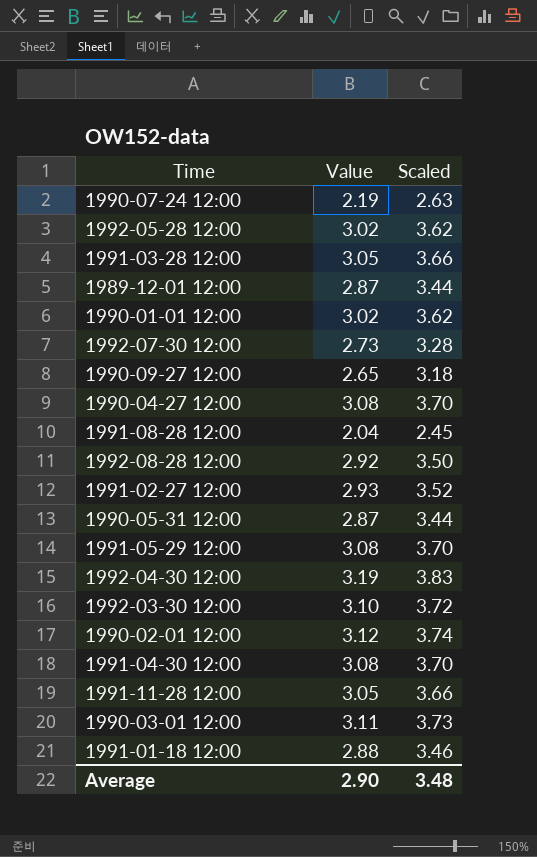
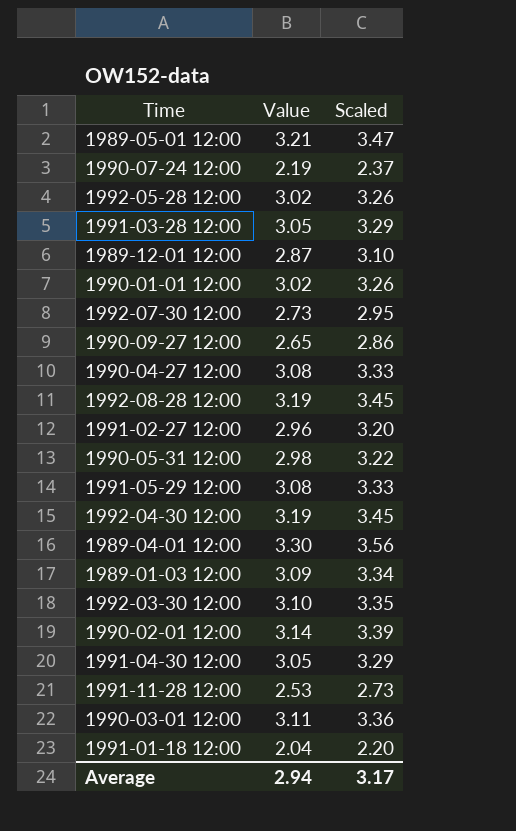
column Scaled | formula: [Value] * 1.2 -> [Value] * 1.08
row 1991-08-28 12:00: 2.04 | 2.45 -> none
row 1989-05-01 12:00: none -> 3.21 | 3.47
1992-08-28 12:00 | Value: 2.92 -> 3.19
1991-02-27 12:00 | Value: 2.93 -> 2.96
1990-05-31 12:00 | Value: 2.87 -> 2.98
row 1989-04-01 12:00: none -> 3.30 | 3.56
row 1989-01-03 12:00: none -> 3.09 | 3.34
1990-02-01 12:00 | Value: 3.12 -> 3.14
1991-04-30 12:00 | Value: 3.08 -> 3.05
1991-11-28 12:00 | Value: 3.05 -> 2.53
1991-01-18 12:00 | Value: 2.88 -> 2.04
Average | Value: 2.90 -> 2.94
Average | Scaled: 3.48 -> 3.17

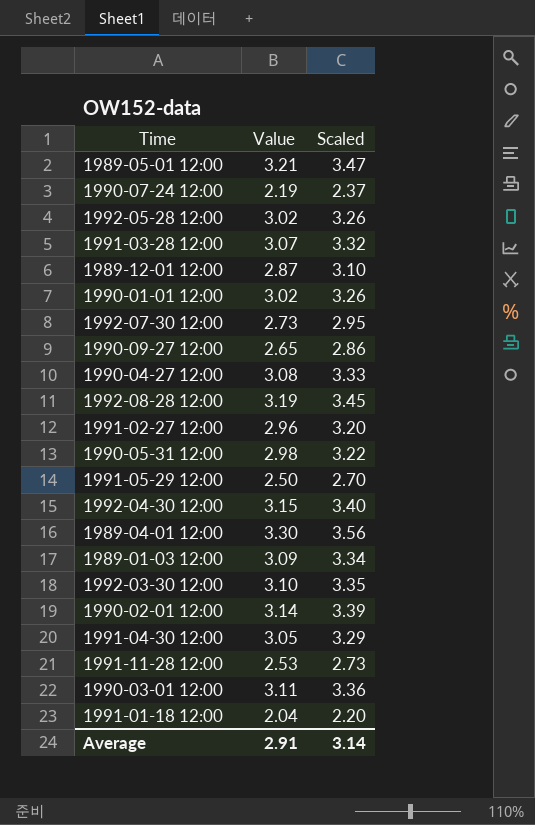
1991-03-28 12:00 | Value: 3.05 -> 3.07
1991-03-28 12:00 | Scaled: 3.29 -> 3.32
1991-05-29 12:00 | Value: 3.08 -> 2.50
1991-05-29 12:00 | Scaled: 3.33 -> 2.70
1992-04-30 12:00 | Value: 3.19 -> 3.15
1992-04-30 12:00 | Scaled: 3.45 -> 3.40
Average | Value: 2.94 -> 2.91
Average | Scaled: 3.17 -> 3.14

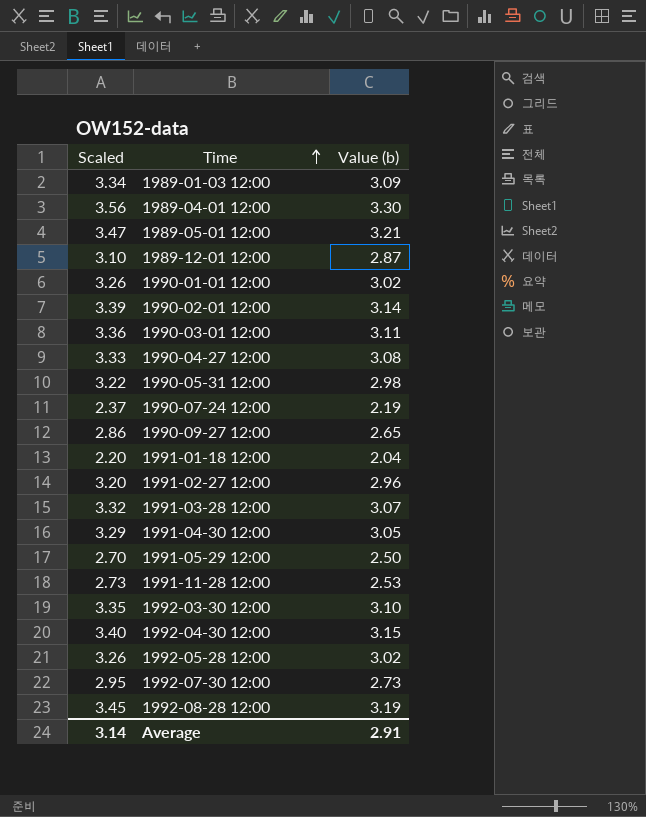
row order: none -> Time ascending
column Scaled | position: 3 -> 1
column name: Value -> Value (b)

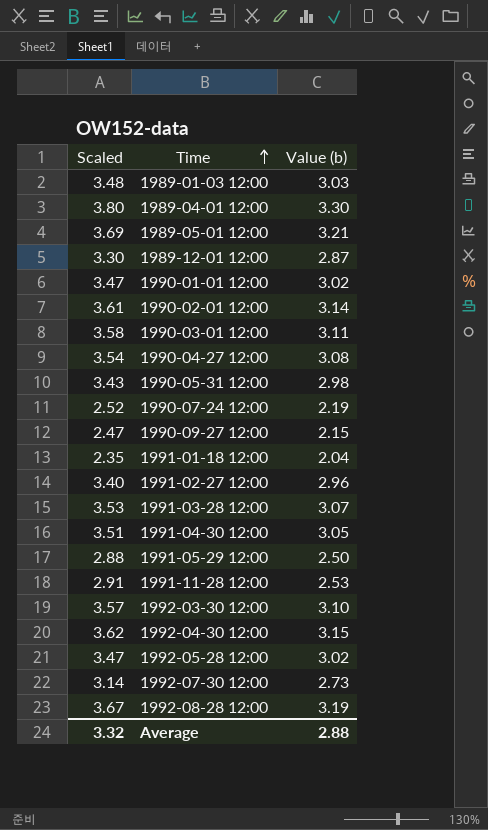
column Scaled | formula: [Value (b)] * 1.08 -> [Value (b)] * 1.15
1989-01-03 12:00 | Value (b): 3.09 -> 3.03
1990-09-27 12:00 | Value (b): 2.65 -> 2.15
Average | Scaled: 3.14 -> 3.32
Average | Value (b): 2.91 -> 2.88

